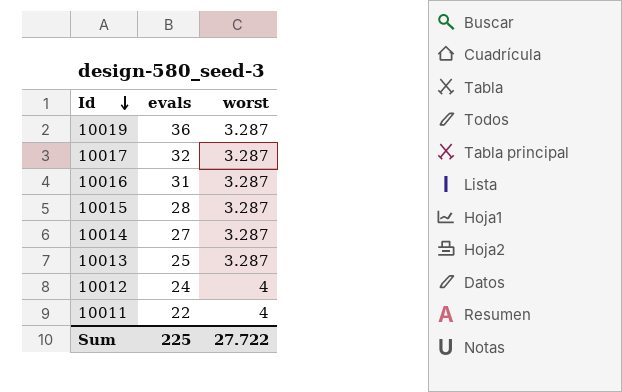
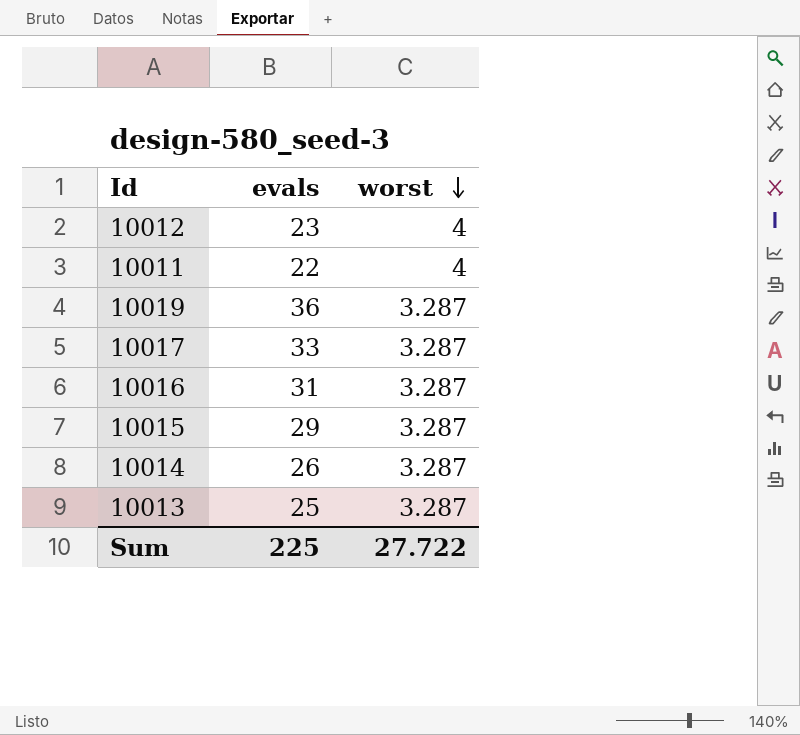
row order: Id descending -> worst descending
10012 | evals: 24 -> 23
10017 | evals: 32 -> 33
10015 | evals: 28 -> 29
10014 | evals: 27 -> 26

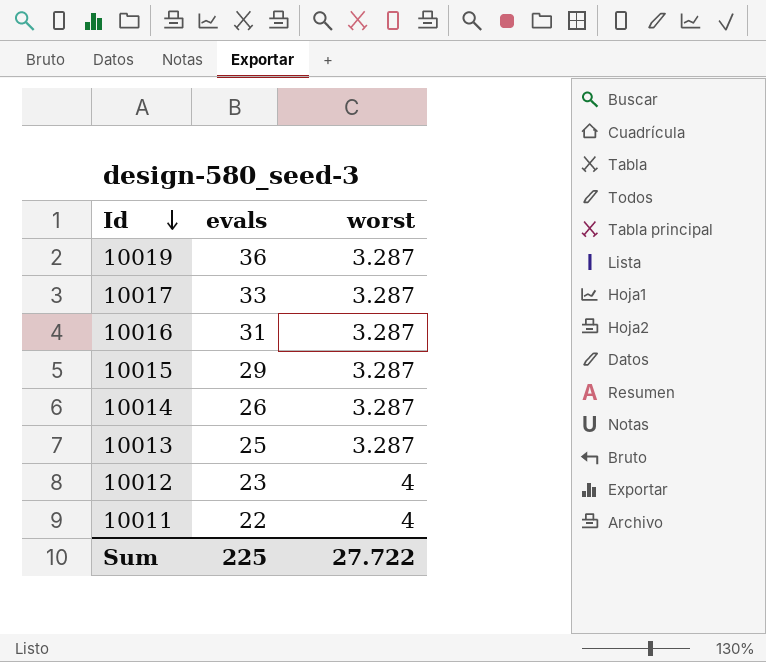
row order: worst descending -> Id descending

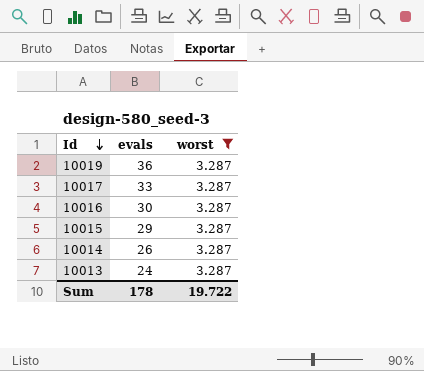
filter: none -> worst = 3.287
10016 | evals: 31 -> 30
10013 | evals: 25 -> 24
Sum | evals: 225 -> 178
Sum | worst: 27.722 -> 19.722

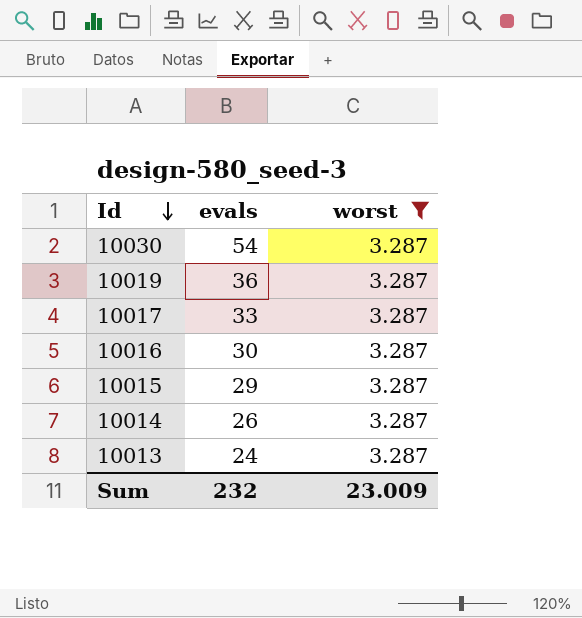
row 10030: none -> 54 | 3.287
Sum | evals: 178 -> 232
Sum | worst: 19.722 -> 23.009

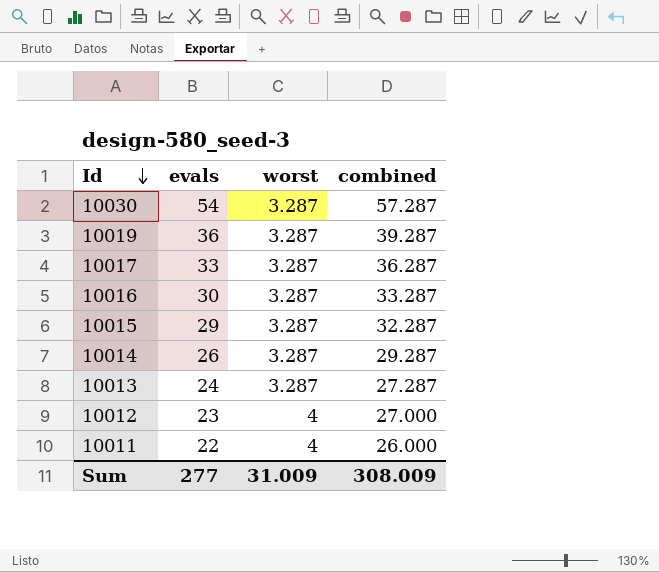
filter: worst = 3.287 -> none
column combined | formula: none -> [evals] + [worst]
Sum | evals: 232 -> 277
Sum | worst: 23.009 -> 31.009

